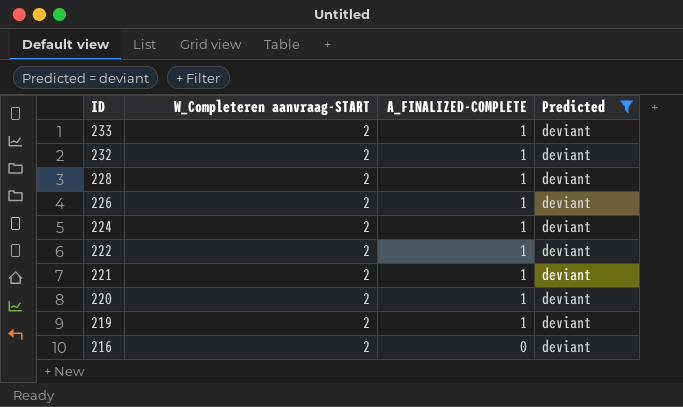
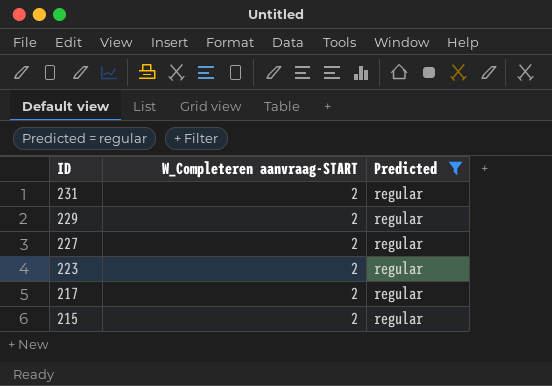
filter: Predicted = deviant -> Predicted = regular
column A_FINALIZED-COMPLETE | position: 3 -> none

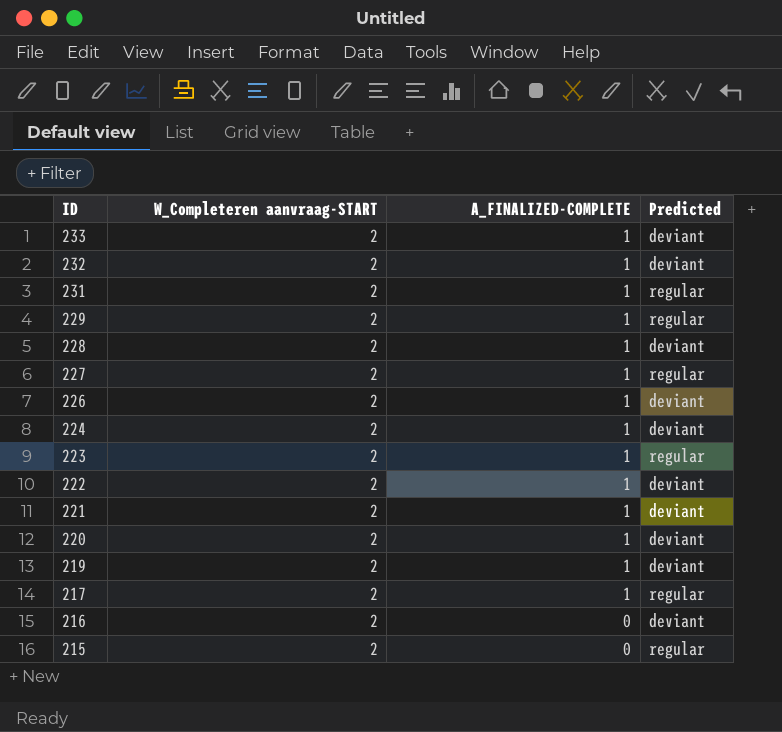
filter: Predicted = regular -> none
column A_FINALIZED-COMPLETE | position: none -> 3

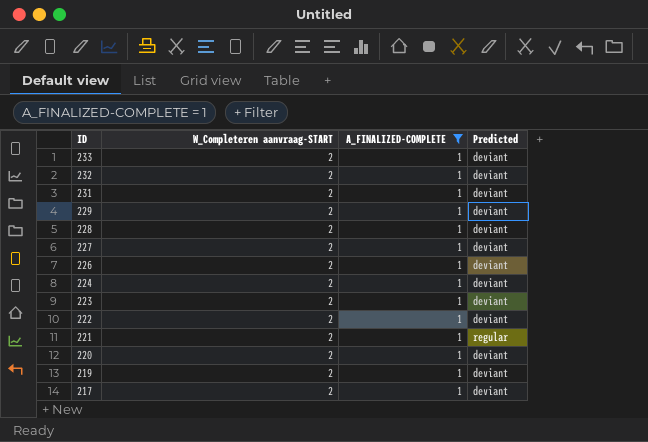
filter: none -> A_FINALIZED-COMPLETE = 1
231 | Predicted: regular -> deviant
229 | Predicted: regular -> deviant
227 | Predicted: regular -> deviant
223 | Predicted: regular -> deviant
221 | Predicted: deviant -> regular
217 | Predicted: regular -> deviant

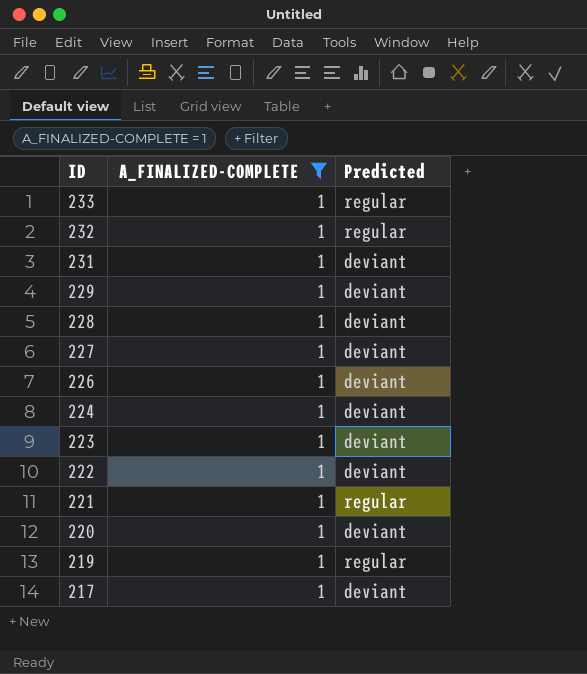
column W_Completeren aanvraag-START | position: 2 -> none
233 | Predicted: deviant -> regular
232 | Predicted: deviant -> regular
219 | Predicted: deviant -> regular

